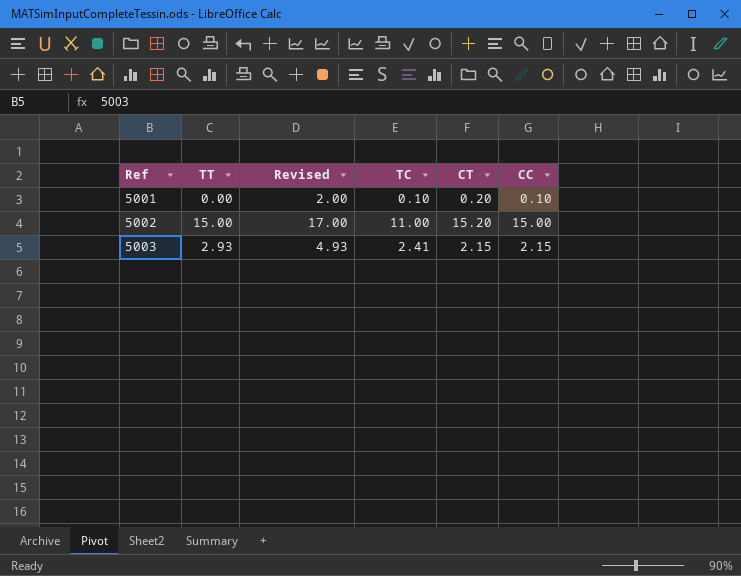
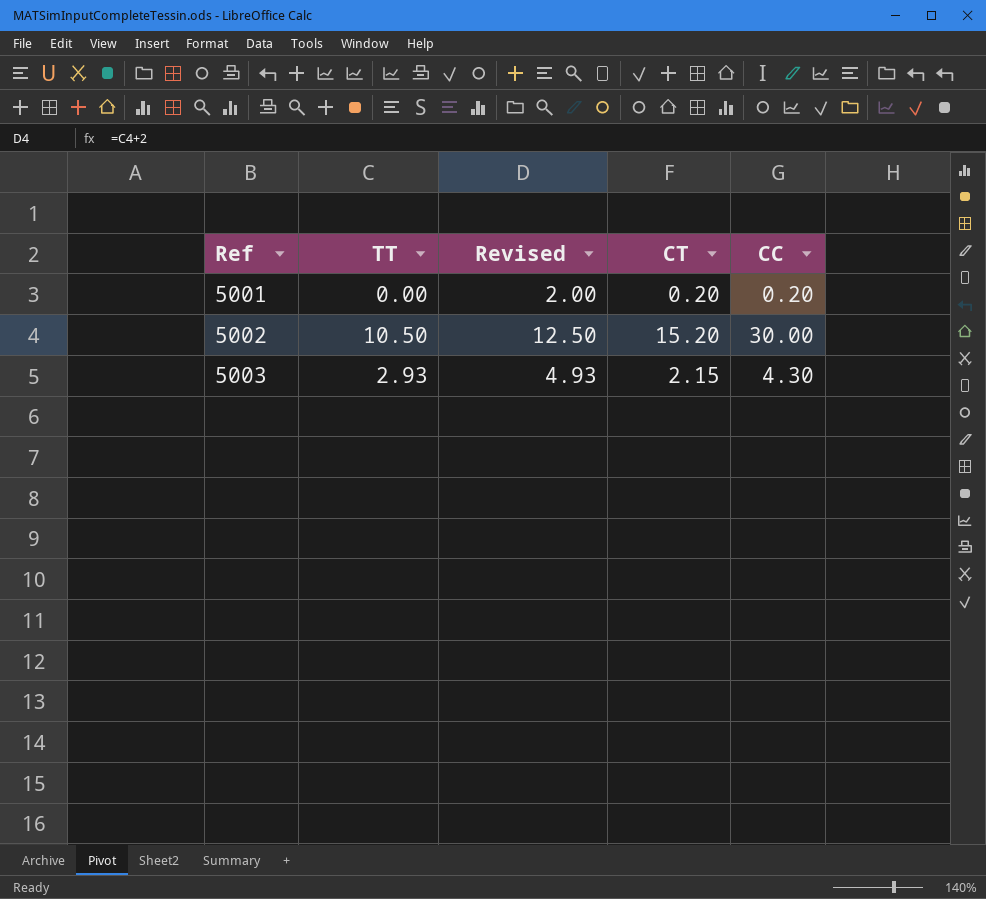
column TC | position: 4 -> none
5001 | CC: 0.10 -> 0.20
5002 | TT: 15.00 -> 10.50
5002 | Revised: 17.00 -> 12.50
5002 | CC: 15.00 -> 30.00
5003 | CC: 2.15 -> 4.30

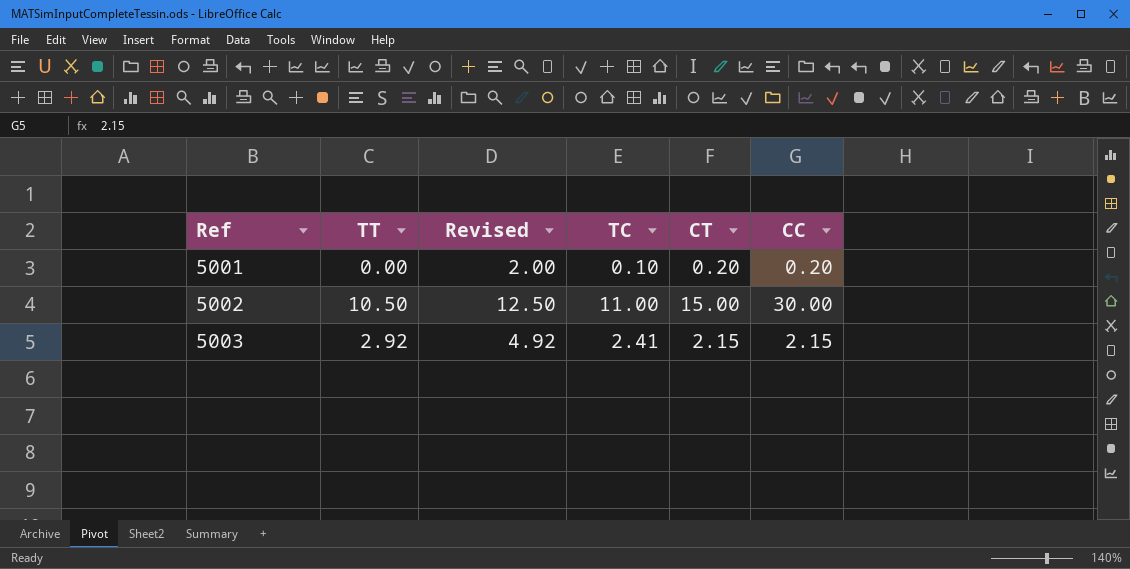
column TC | position: none -> 4
5002 | CT: 15.20 -> 15.00
5003 | TT: 2.93 -> 2.92
5003 | Revised: 4.93 -> 4.92
5003 | CC: 4.30 -> 2.15

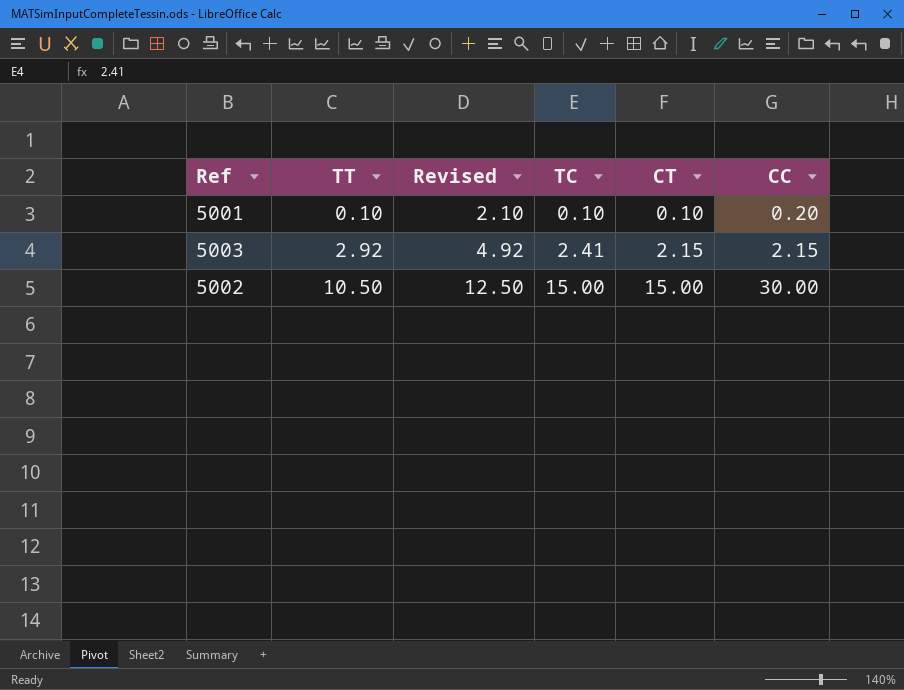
row order: Ref ascending -> TT ascending
5001 | TT: 0.00 -> 0.10
5001 | Revised: 2.00 -> 2.10
5001 | CT: 0.20 -> 0.10
5002 | TC: 11.00 -> 15.00

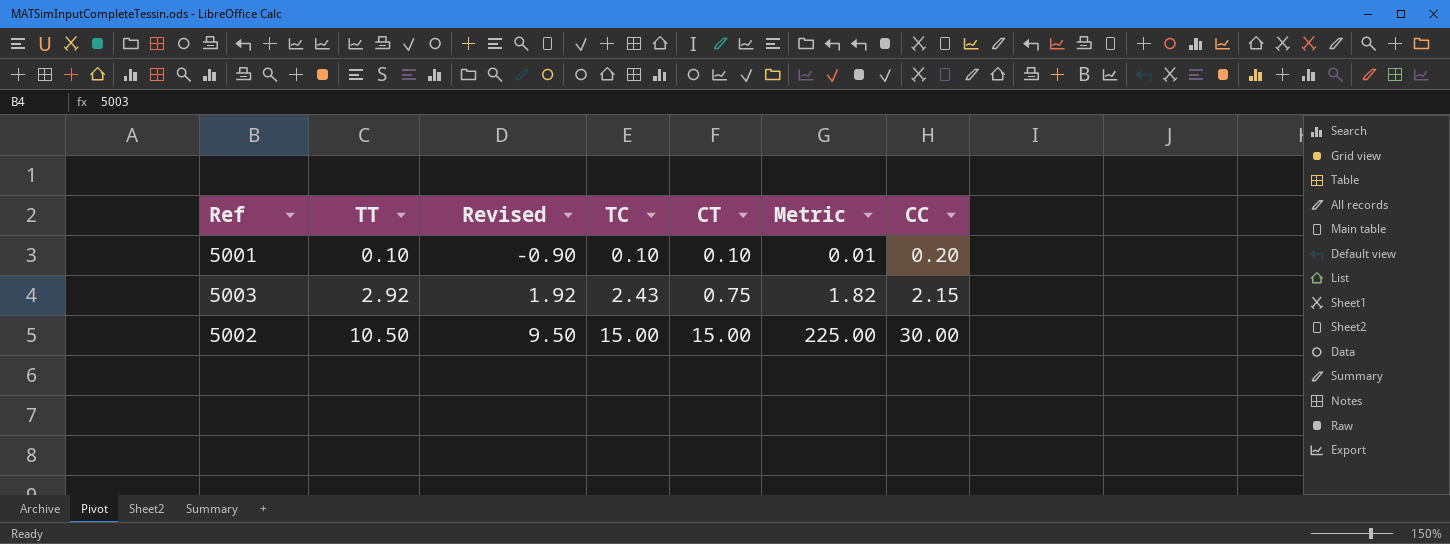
column Revised | formula: [TT] + 2 -> [TT] - 1
column Metric | formula: none -> [TC] * [CT]
5003 | TC: 2.41 -> 2.43
5003 | CT: 2.15 -> 0.75

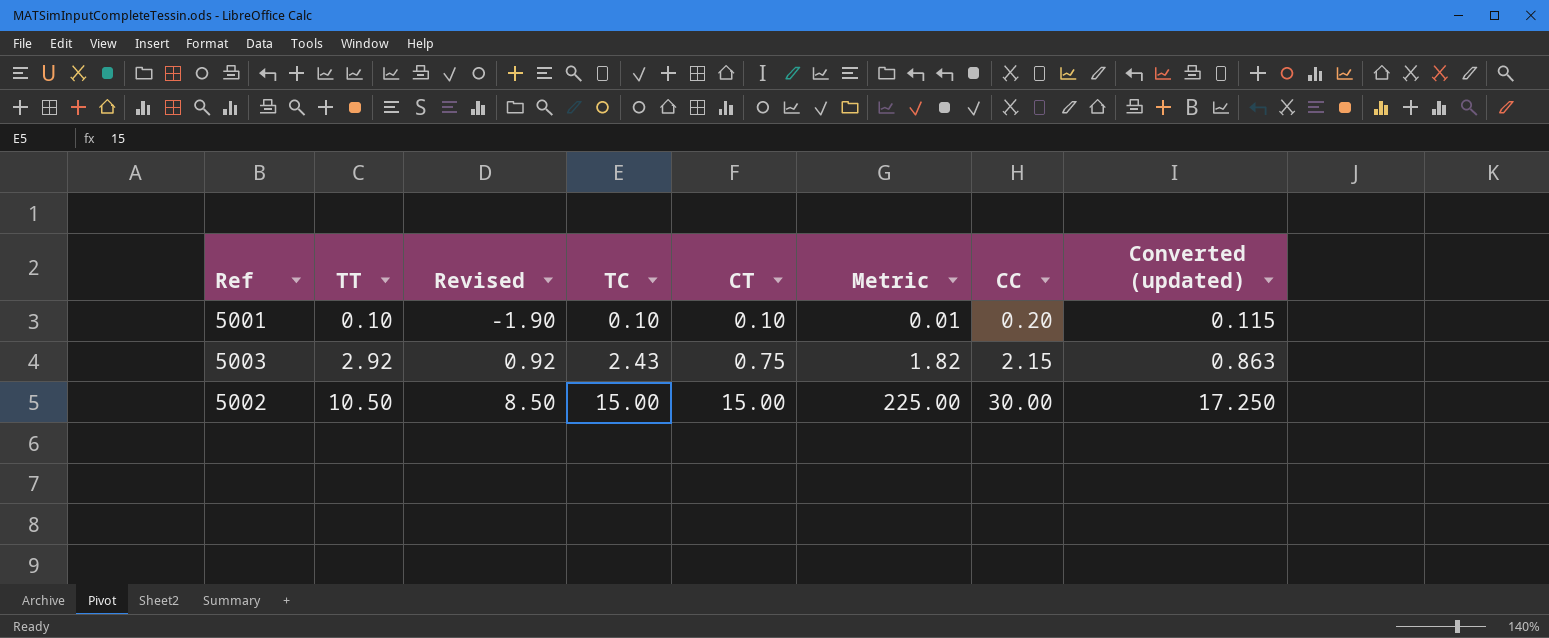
column Revised | formula: [TT] - 1 -> [TT] - 2
column Converted (updated) | formula: none -> [CT] * 1.15

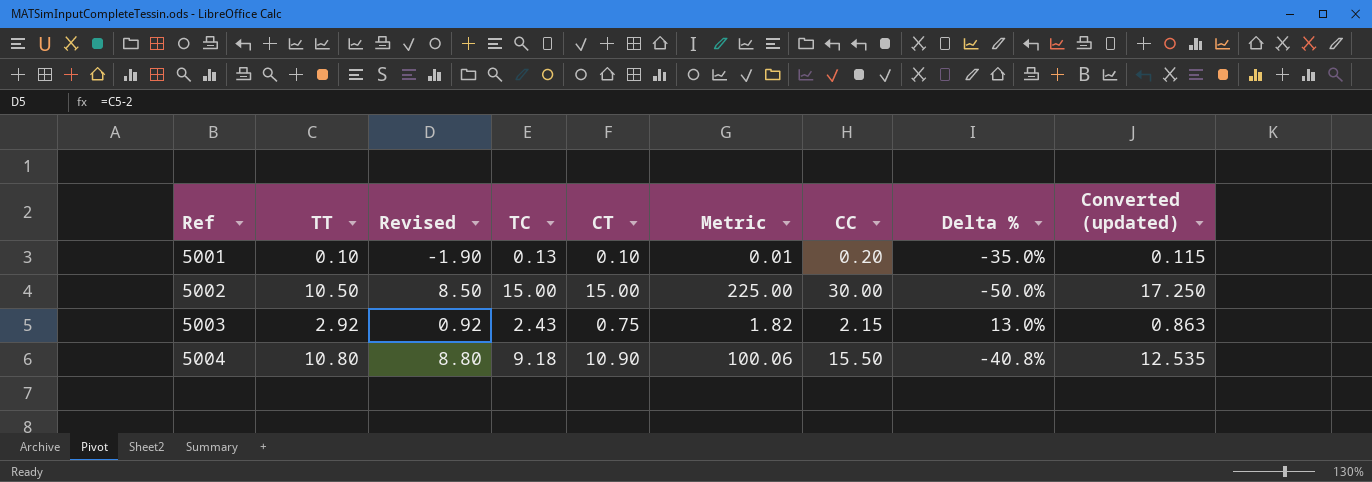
row order: TT ascending -> Ref ascending
column Delta % | formula: none -> ([TC] - [CC]) / [CC]
5001 | TC: 0.10 -> 0.13
row 5004: none -> 10.80 | 8.80 | 9.18 | 10.90 | 100.06 | 15.50 | -40.8% | 12.535

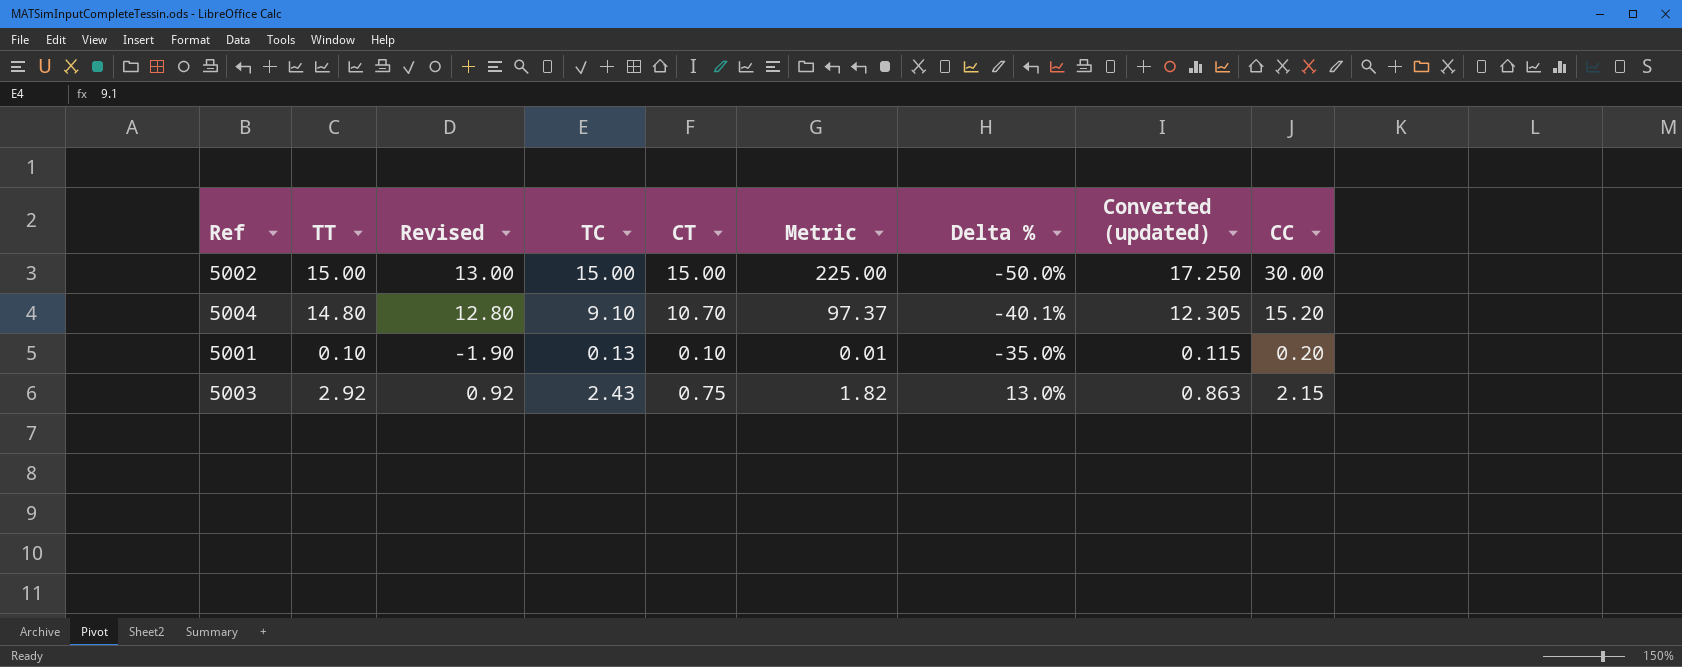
row order: Ref ascending -> Delta % ascending
column CC | position: 7 -> 9
5002 | TT: 10.50 -> 15.00
5002 | Revised: 8.50 -> 13.00
5004 | TT: 10.80 -> 14.80
5004 | Revised: 8.80 -> 12.80
5004 | TC: 9.18 -> 9.10
5004 | CT: 10.90 -> 10.70
5004 | Metric: 100.06 -> 97.37
5004 | Delta %: -40.8% -> -40.1%
5004 | Converted (updated): 12.535 -> 12.305
5004 | CC: 15.50 -> 15.20

